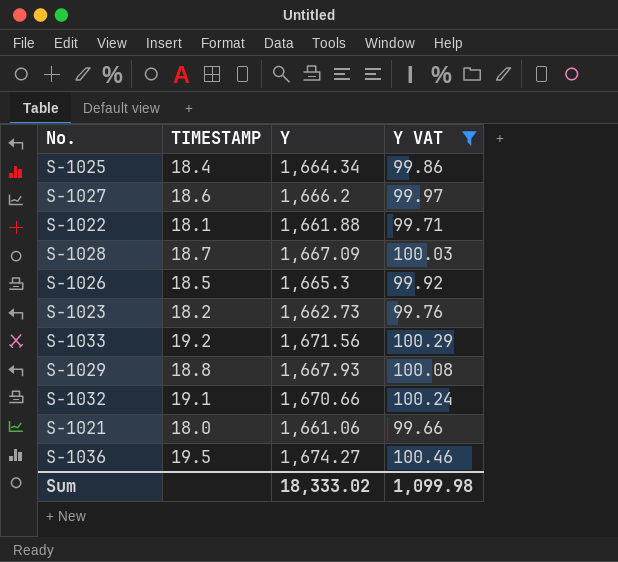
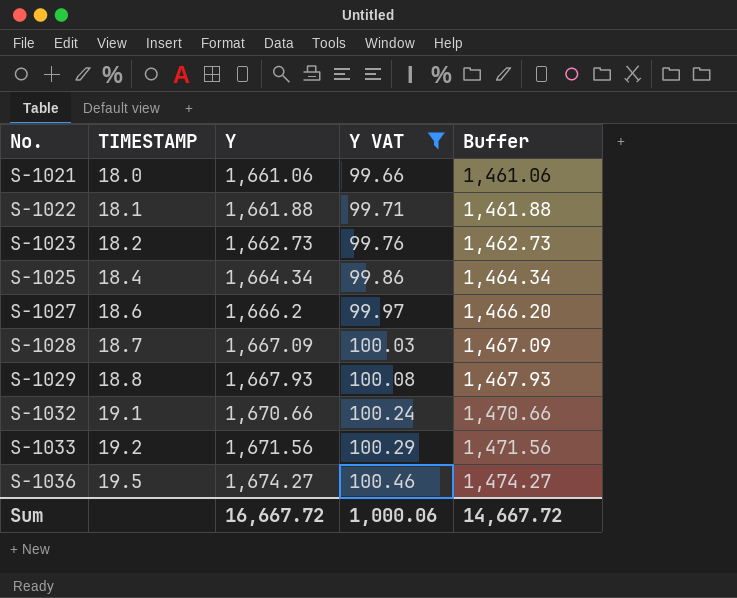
row order: none -> No. ascending
column Buffer | formula: none -> [Y] - 200
row S-1026: 18.5 | 1,665.3 | 99.92 -> none
Sum | Y: 18,333.02 -> 16,667.72
Sum | Y VAT: 1,099.98 -> 1,000.06

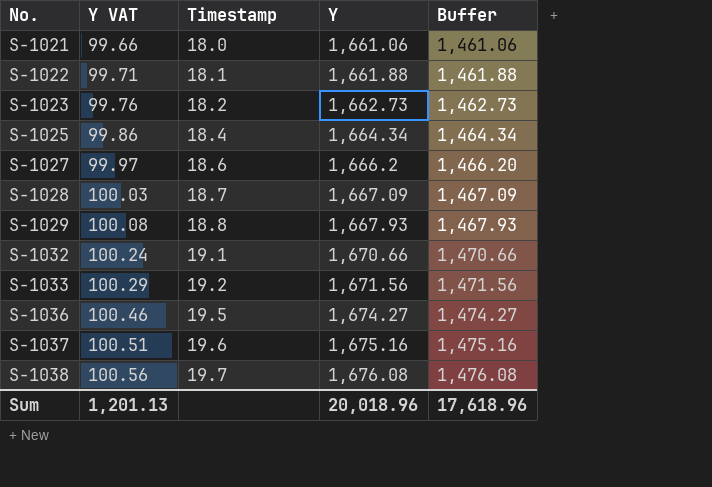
filter: Y VAT <= 100.46 -> none
column Y VAT | position: 4 -> 2
column name: TIMESTAMP -> Timestamp
Sum | Y VAT: 1,000.06 -> 1,201.13
Sum | Y: 16,667.72 -> 20,018.96
Sum | Buffer: 14,667.72 -> 17,618.96

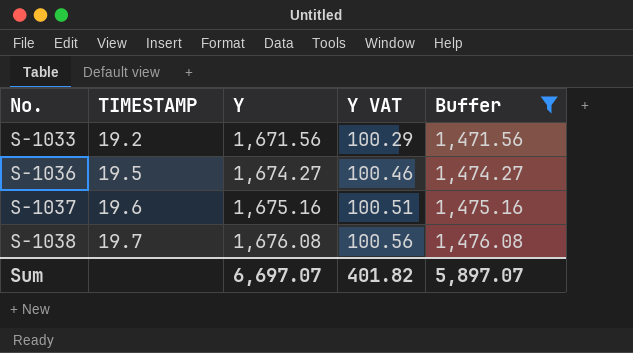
filter: none -> Buffer >= 1,471.56
column name: Timestamp -> TIMESTAMP
column Y VAT | position: 2 -> 4
Sum | Y: 20,018.96 -> 6,697.07
Sum | Y VAT: 1,201.13 -> 401.82
Sum | Buffer: 17,618.96 -> 5,897.07

